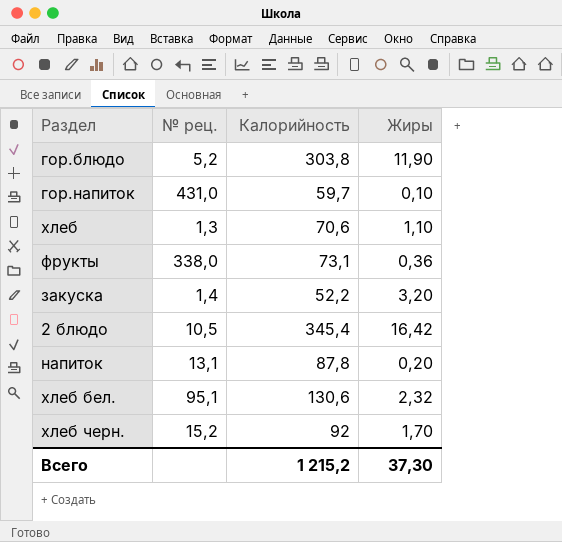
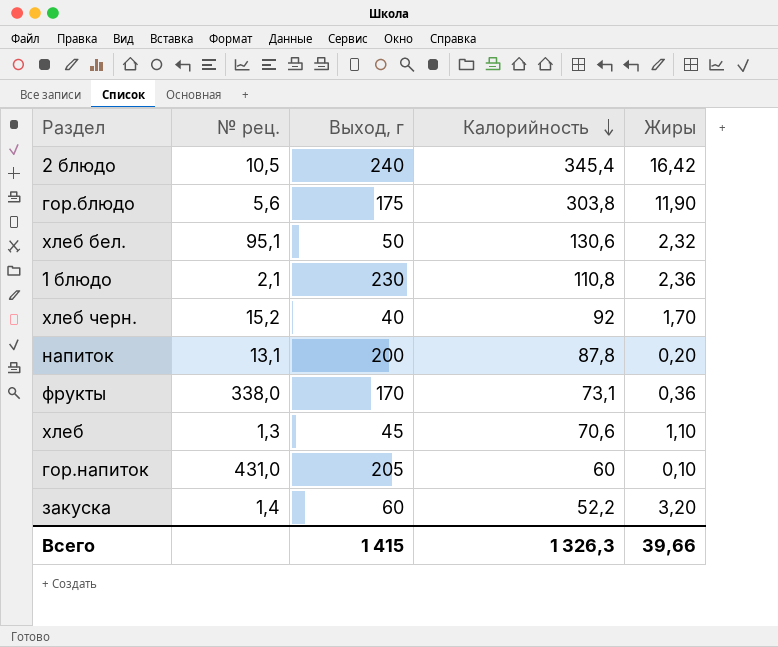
row order: none -> Калорийность descending
column Выход, г | position: none -> 3
гор.блюдо | № рец.: 5,2 -> 5,6
row 1 блюдо: none -> 2,1 | 230 | 110,8 | 2,36
гор.напиток | Калорийность: 59,7 -> 60
Всего | Калорийность: 1 215,2 -> 1 326,3
Всего | Жиры: 37,30 -> 39,66

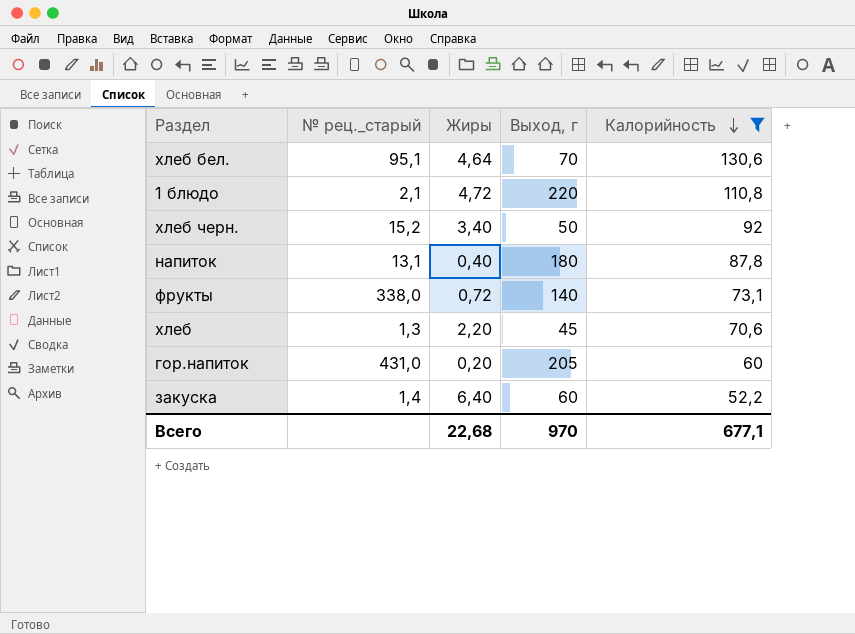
filter: none -> Калорийность <= 130,6
column name: № рец. -> № рец._старый
column Жиры | position: 5 -> 3
хлеб бел. | Жиры: 2,32 -> 4,64
хлеб бел. | Выход, г: 50 -> 70
1 блюдо | Жиры: 2,36 -> 4,72
1 блюдо | Выход, г: 230 -> 220
хлеб черн. | Жиры: 1,70 -> 3,40
хлеб черн. | Выход, г: 40 -> 50
напиток | Жиры: 0,20 -> 0,40
напиток | Выход, г: 200 -> 180
фрукты | Жиры: 0,36 -> 0,72
фрукты | Выход, г: 170 -> 140
хлеб | Жиры: 1,10 -> 2,20
гор.напиток | Жиры: 0,10 -> 0,20
закуска | Жиры: 3,20 -> 6,40
Всего | Жиры: 39,66 -> 22,68
Всего | Выход, г: 1 415 -> 970
Всего | Калорийность: 1 326,3 -> 677,1

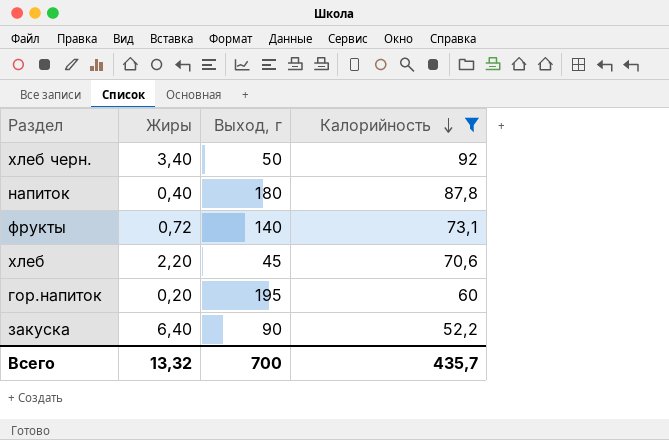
column № рец._старый | position: 2 -> none
row хлеб бел.: 95,1 | 4,64 | 70 | 130,6 -> none
row 1 блюдо: 2,1 | 4,72 | 220 | 110,8 -> none
гор.напиток | Выход, г: 205 -> 195
закуска | Выход, г: 60 -> 90
Всего | Жиры: 22,68 -> 13,32
Всего | Выход, г: 970 -> 700
Всего | Калорийность: 677,1 -> 435,7

